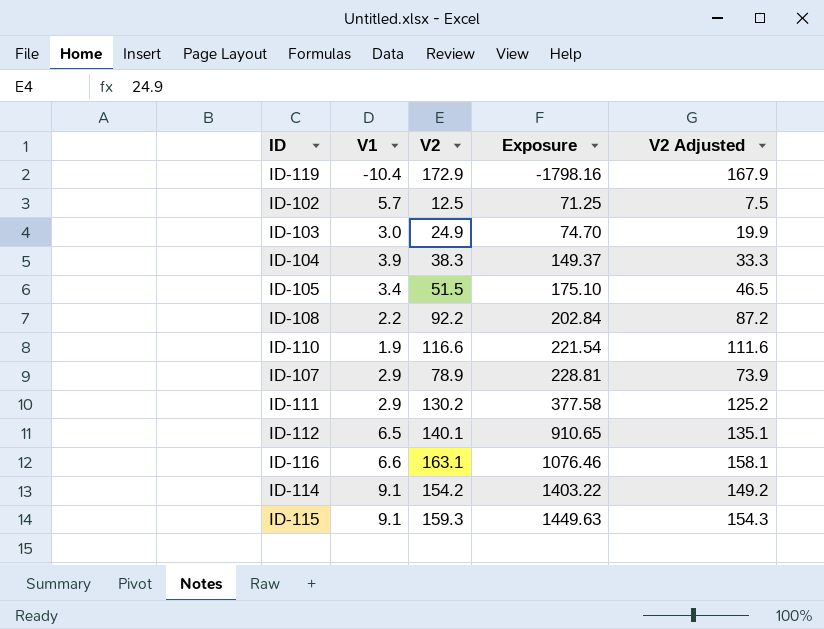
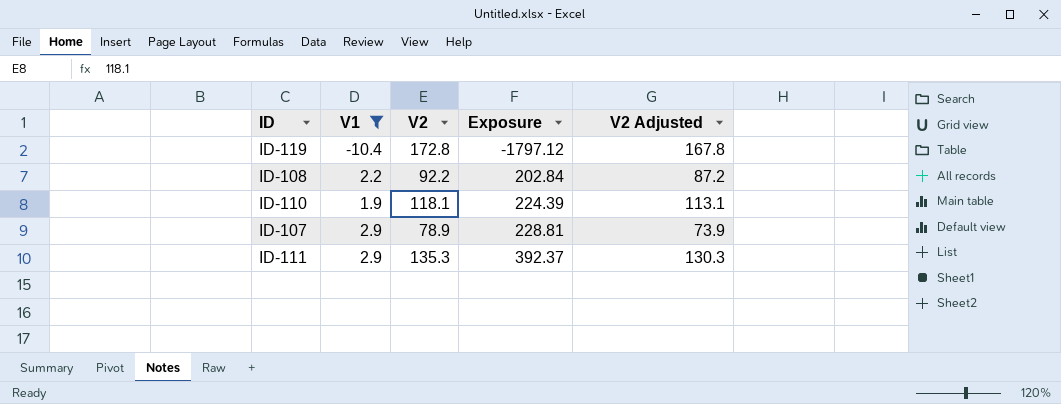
filter: none -> V1 <= 2.9
ID-119 | V2: 172.9 -> 172.8
ID-119 | Exposure: -1798.16 -> -1797.12
ID-119 | V2 Adjusted: 167.9 -> 167.8
ID-110 | V2: 116.6 -> 118.1
ID-110 | Exposure: 221.54 -> 224.39
ID-110 | V2 Adjusted: 111.6 -> 113.1
ID-111 | V2: 130.2 -> 135.3
ID-111 | Exposure: 377.58 -> 392.37
ID-111 | V2 Adjusted: 125.2 -> 130.3

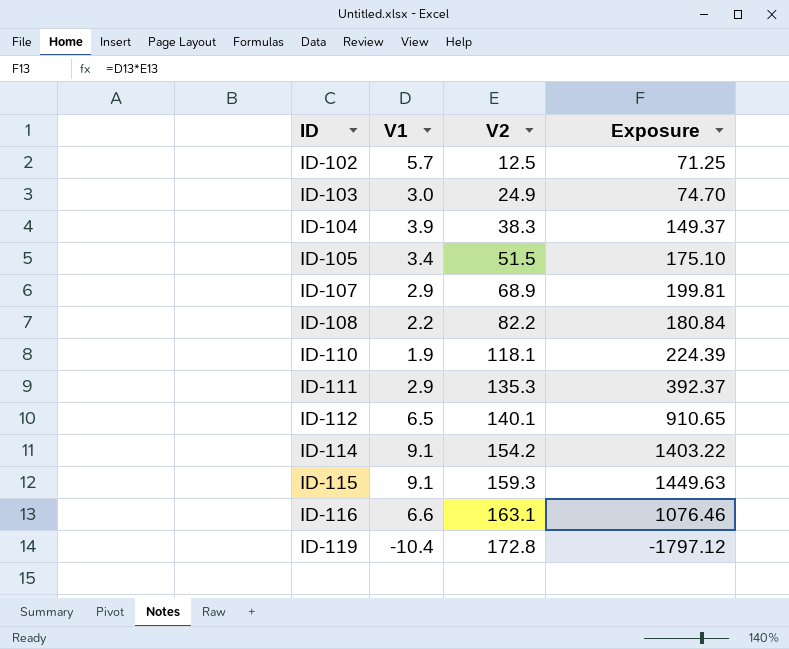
filter: V1 <= 2.9 -> none
row order: Exposure ascending -> ID ascending
column V2 Adjusted | formula: [V2] - 5 -> none
ID-107 | V2: 78.9 -> 68.9
ID-107 | Exposure: 228.81 -> 199.81
ID-108 | V2: 92.2 -> 82.2
ID-108 | Exposure: 202.84 -> 180.84

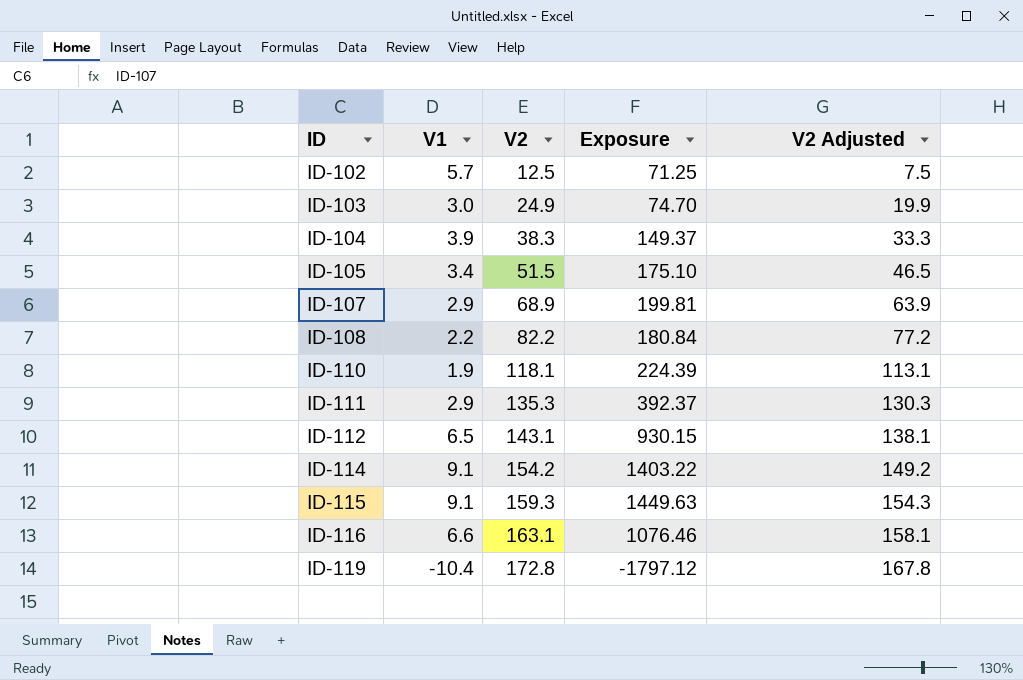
column V2 Adjusted | formula: none -> [V2] - 5
ID-112 | V2: 140.1 -> 143.1
ID-112 | Exposure: 910.65 -> 930.15

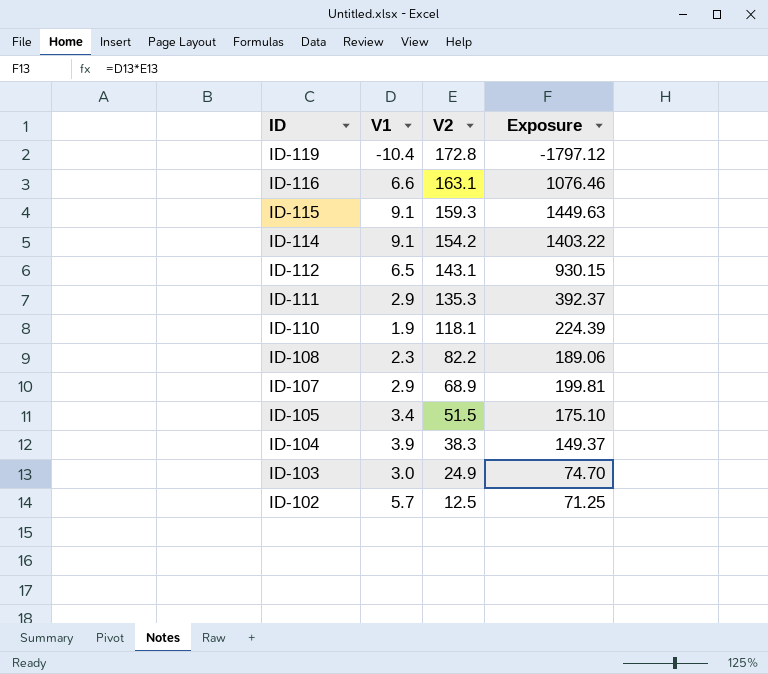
row order: ID ascending -> ID descending
column V2 Adjusted | formula: [V2] - 5 -> none
ID-108 | V1: 2.2 -> 2.3
ID-108 | Exposure: 180.84 -> 189.06

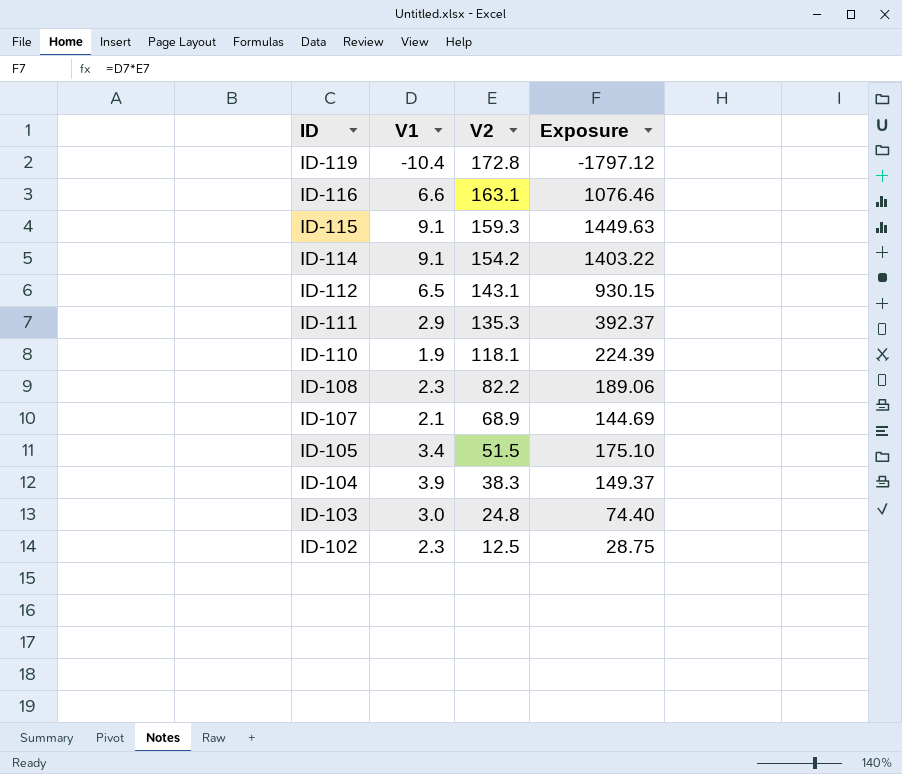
ID-107 | V1: 2.9 -> 2.1
ID-107 | Exposure: 199.81 -> 144.69
ID-103 | V2: 24.9 -> 24.8
ID-103 | Exposure: 74.70 -> 74.40
ID-102 | V1: 5.7 -> 2.3
ID-102 | Exposure: 71.25 -> 28.75

